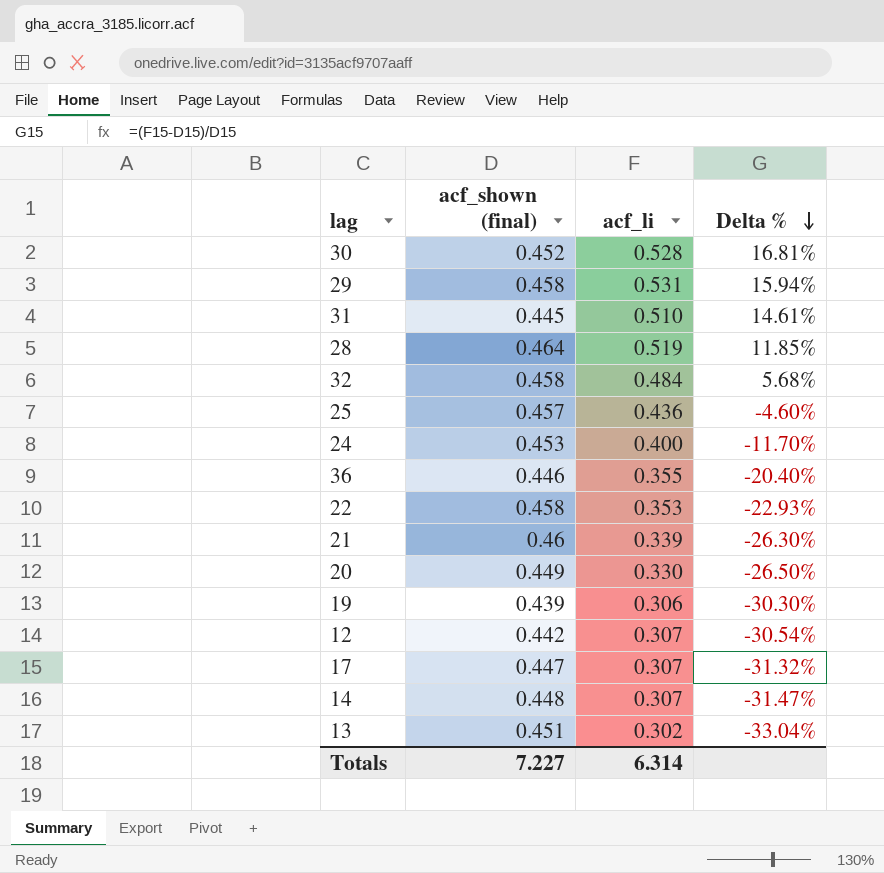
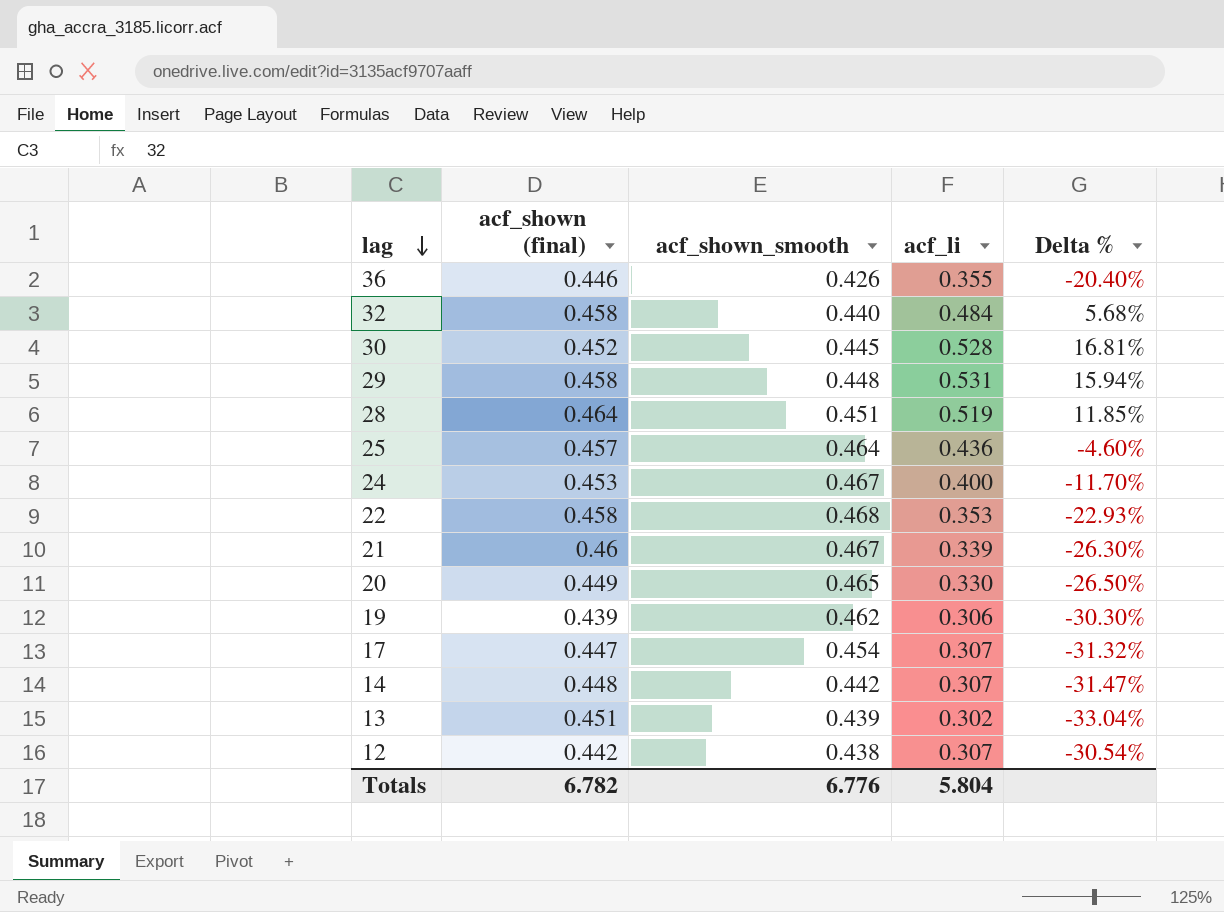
row order: Delta % descending -> lag descending
column acf_shown_smooth | position: none -> 3
row 31: 0.445 | 0.510 | 14.61% -> none
Totals | acf_shown (final): 7.227 -> 6.782
Totals | acf_li: 6.314 -> 5.804

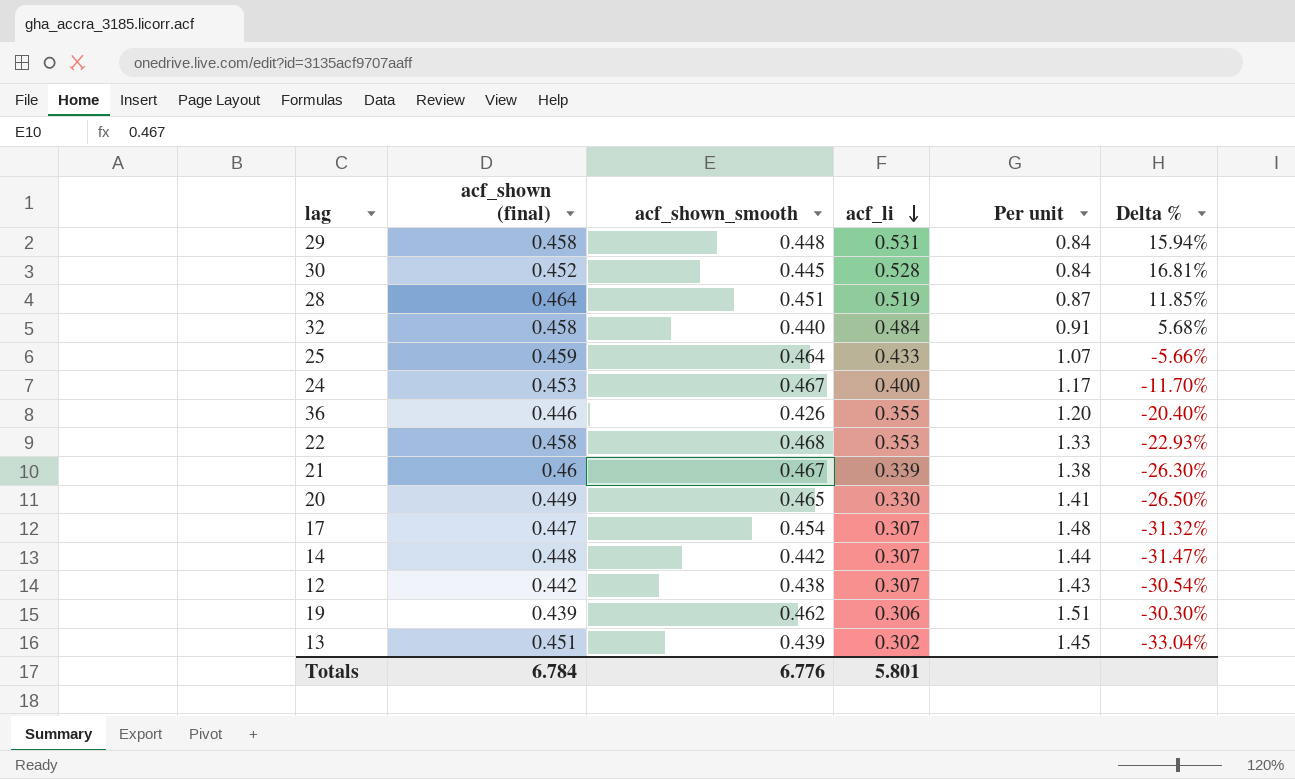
row order: lag descending -> acf_li descending
column Per unit | formula: none -> [acf_shown_smooth] / [acf_li]
25 | acf_shown (final): 0.457 -> 0.459
25 | acf_li: 0.436 -> 0.433
25 | Delta %: -4.60% -> -5.66%
Totals | acf_shown (final): 6.782 -> 6.784
Totals | acf_li: 5.804 -> 5.801

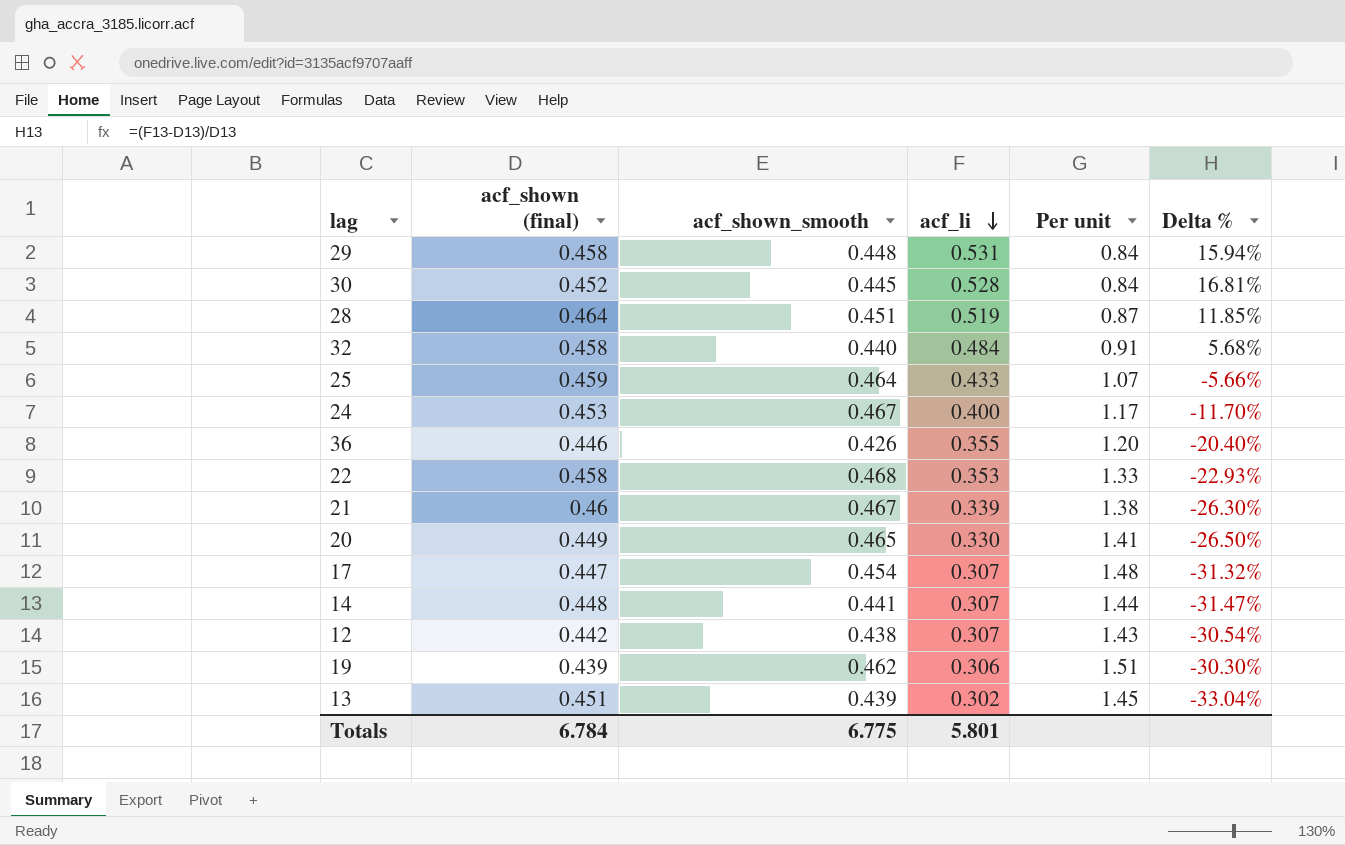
14 | acf_shown_smooth: 0.442 -> 0.441
Totals | acf_shown_smooth: 6.776 -> 6.775

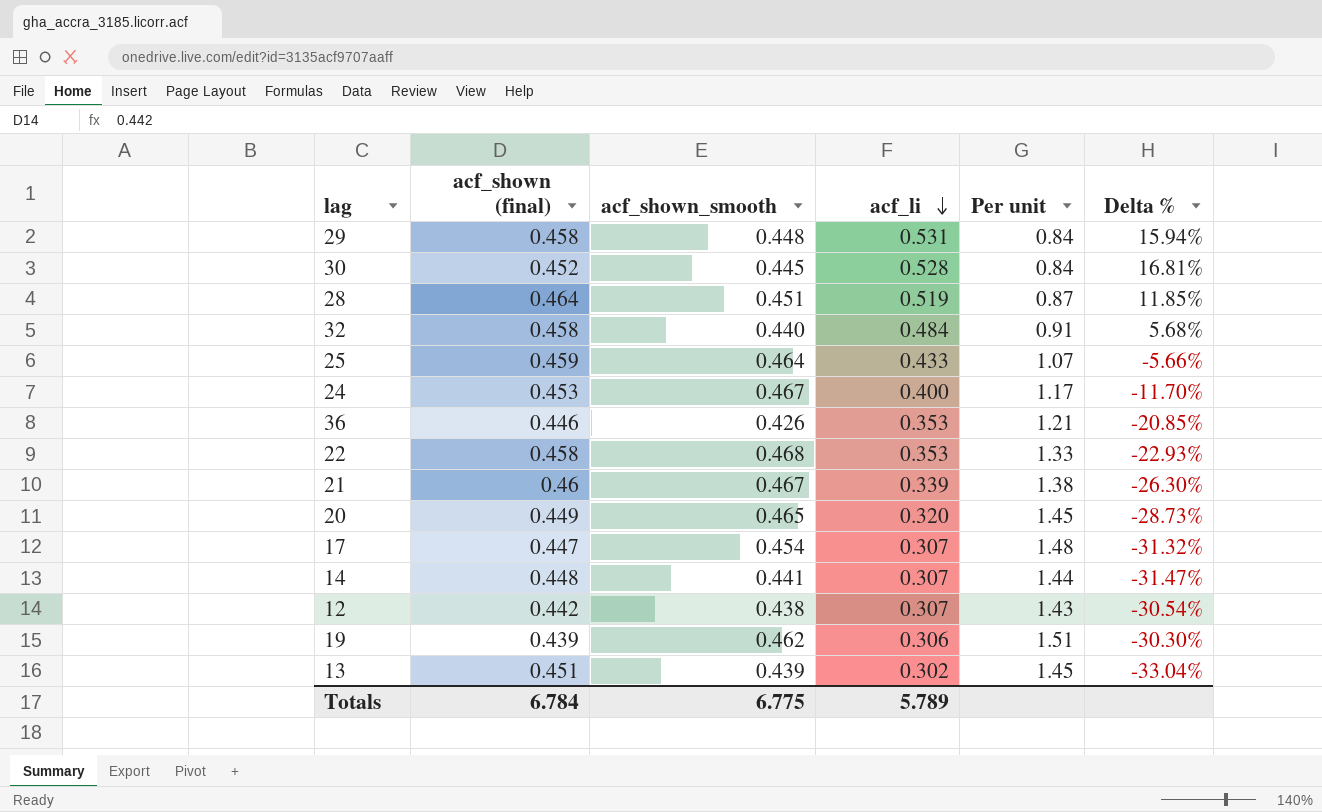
36 | acf_li: 0.355 -> 0.353
36 | Per unit: 1.20 -> 1.21
36 | Delta %: -20.40% -> -20.85%
20 | acf_li: 0.330 -> 0.320
20 | Per unit: 1.41 -> 1.45
20 | Delta %: -26.50% -> -28.73%
Totals | acf_li: 5.801 -> 5.789

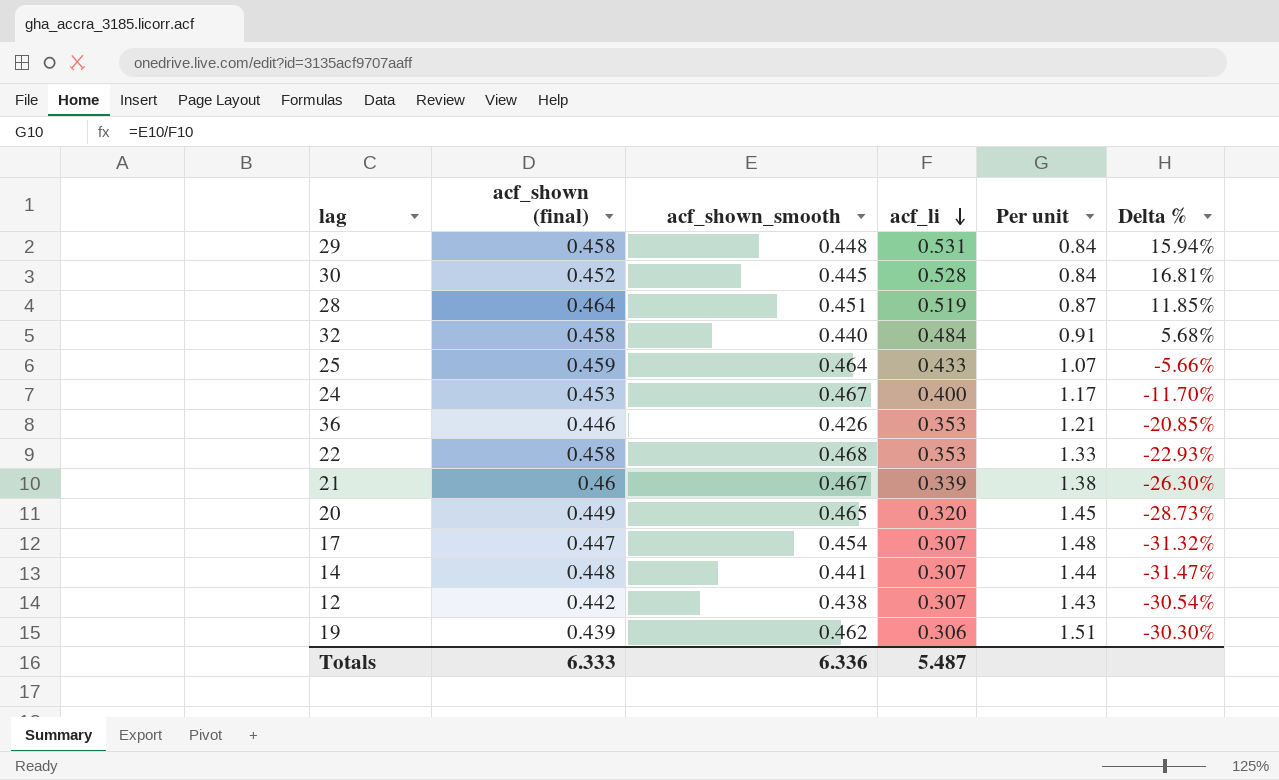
row 13: 0.451 | 0.439 | 0.302 | 1.45 | -33.04% -> none
Totals | acf_shown (final): 6.784 -> 6.333
Totals | acf_shown_smooth: 6.775 -> 6.336
Totals | acf_li: 5.789 -> 5.487

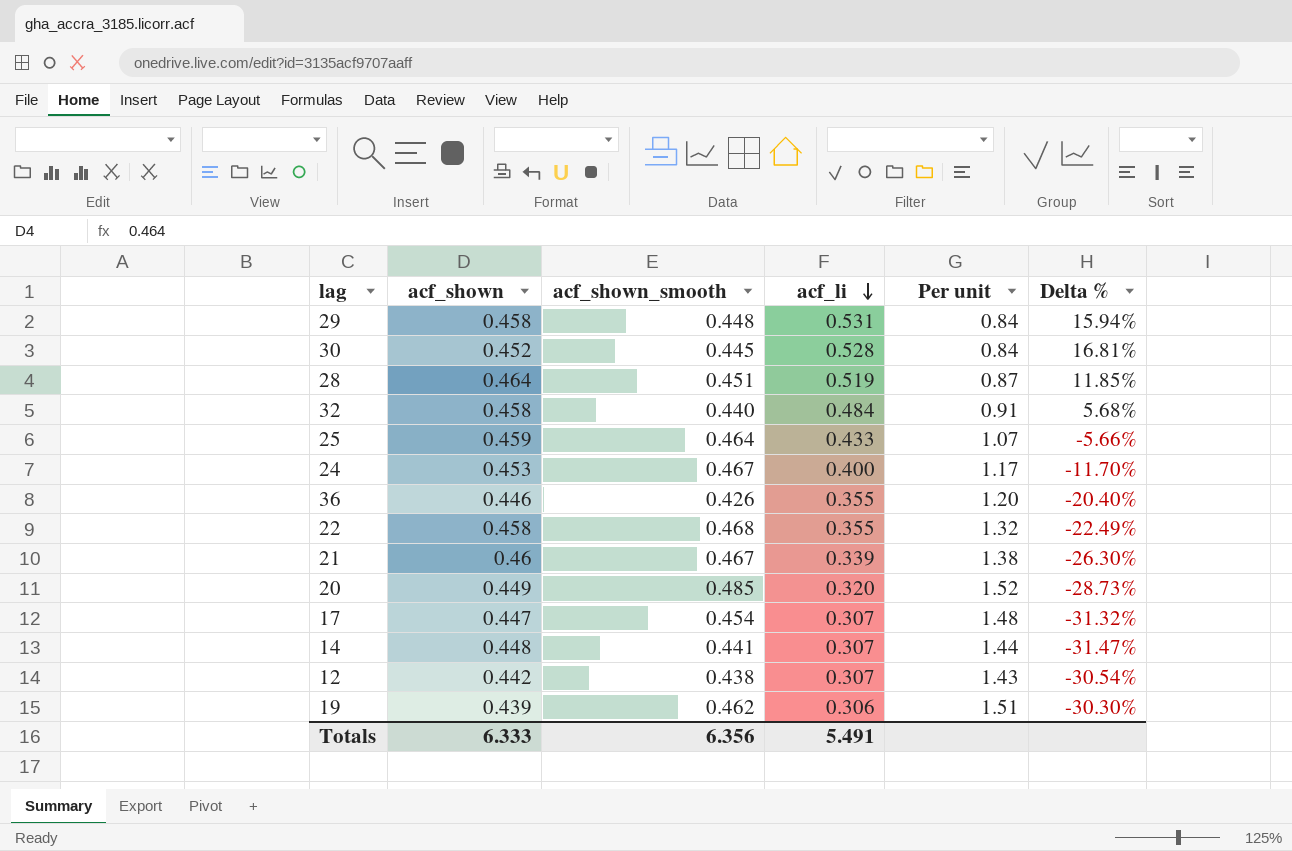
column name: acf_shown (final) -> acf_shown
36 | acf_li: 0.353 -> 0.355
36 | Per unit: 1.21 -> 1.20
36 | Delta %: -20.85% -> -20.40%
22 | acf_li: 0.353 -> 0.355
22 | Per unit: 1.33 -> 1.32
22 | Delta %: -22.93% -> -22.49%
20 | acf_shown_smooth: 0.465 -> 0.485
20 | Per unit: 1.45 -> 1.52
Totals | acf_shown_smooth: 6.336 -> 6.356
Totals | acf_li: 5.487 -> 5.491

